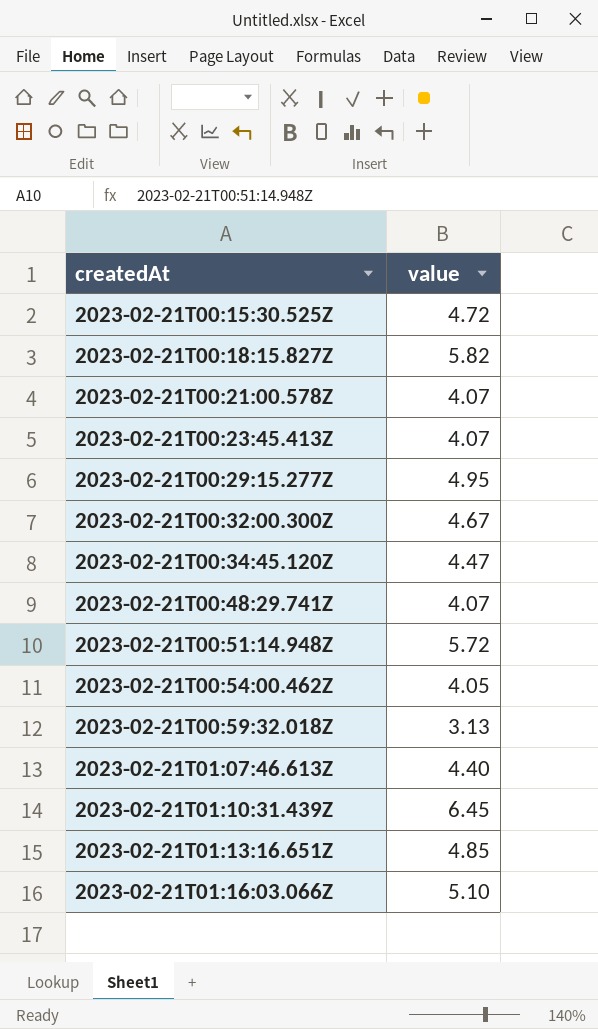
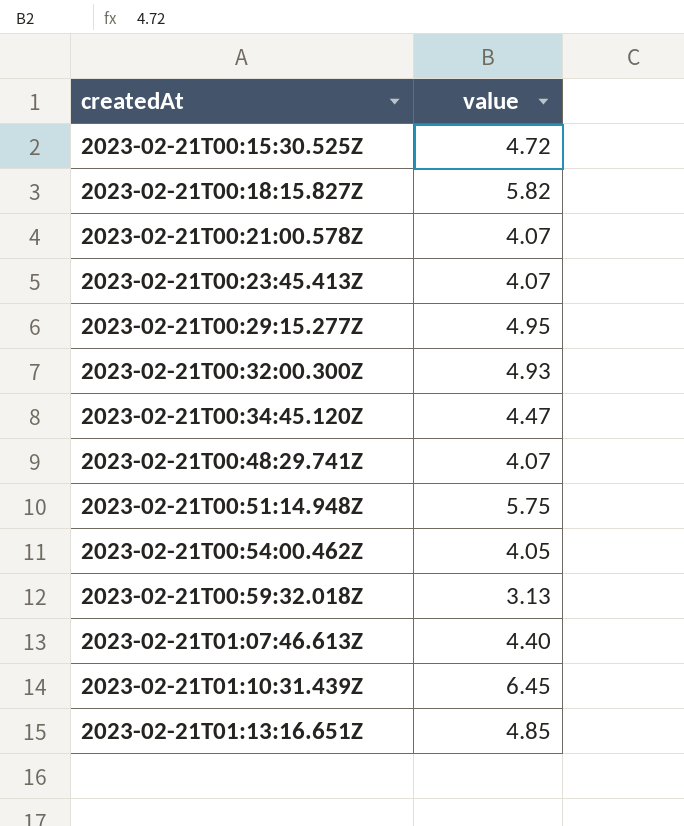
row 2023-02-21T01:16:03.066Z: 5.10 -> none
2023-02-21T00:32:00.300Z | value: 4.67 -> 4.93
2023-02-21T00:51:14.948Z | value: 5.72 -> 5.75

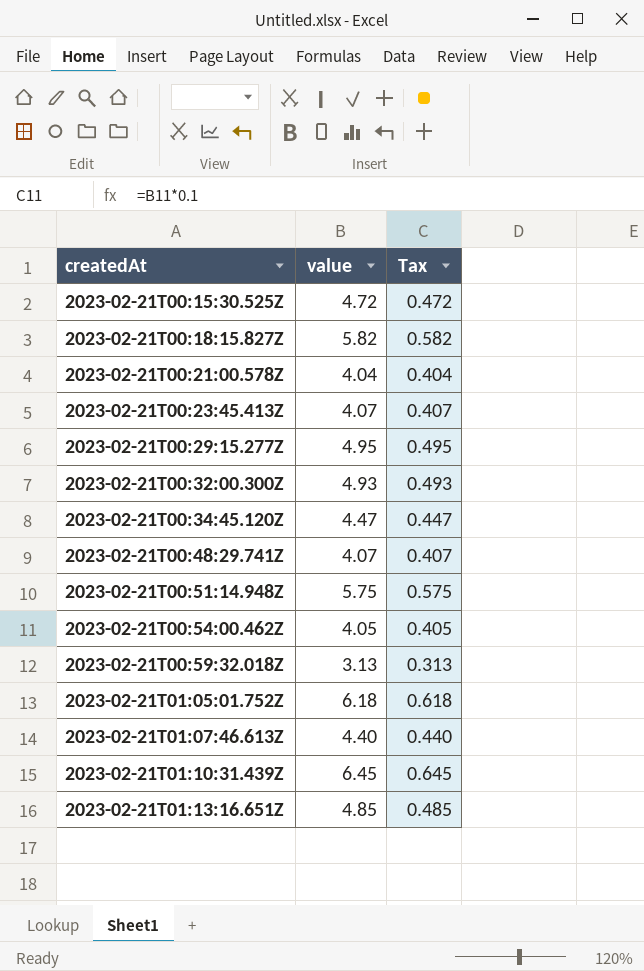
column Tax | formula: none -> [value] * 0.1
2023-02-21T00:21:00.578Z | value: 4.07 -> 4.04
row 2023-02-21T01:05:01.752Z: none -> 6.18 | 0.618

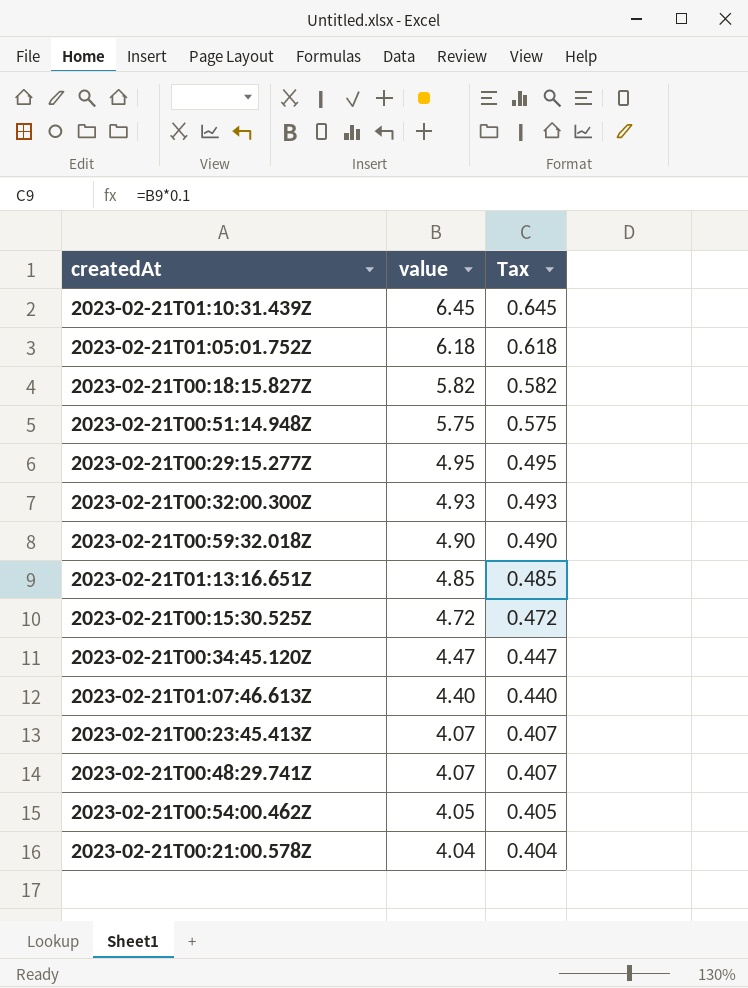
row order: createdAt ascending -> value descending
2023-02-21T00:59:32.018Z | value: 3.13 -> 4.90
2023-02-21T00:59:32.018Z | Tax: 0.313 -> 0.490

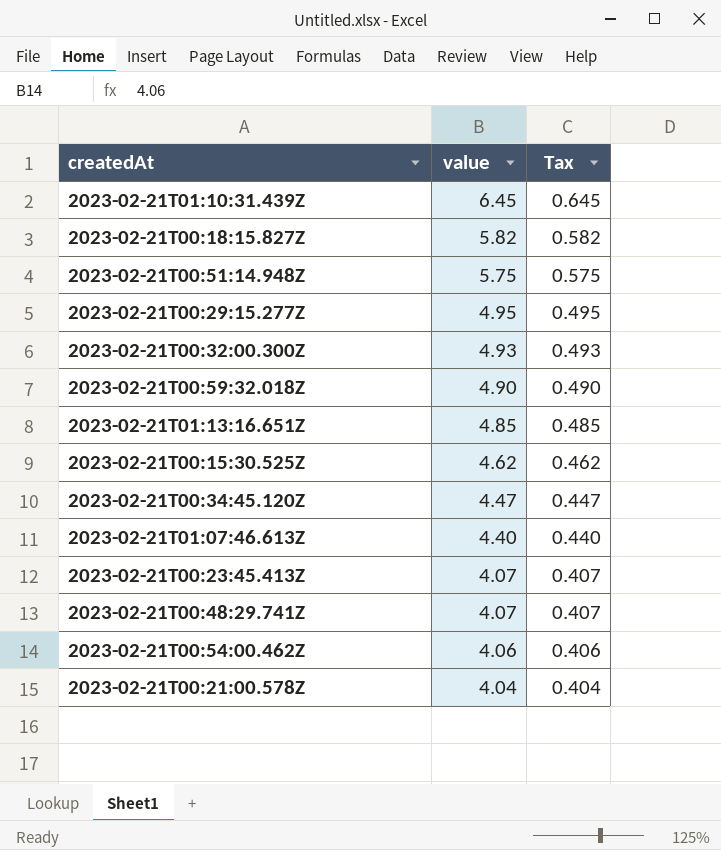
row 2023-02-21T01:05:01.752Z: 6.18 | 0.618 -> none
2023-02-21T00:15:30.525Z | value: 4.72 -> 4.62
2023-02-21T00:15:30.525Z | Tax: 0.472 -> 0.462
2023-02-21T00:54:00.462Z | value: 4.05 -> 4.06
2023-02-21T00:54:00.462Z | Tax: 0.405 -> 0.406

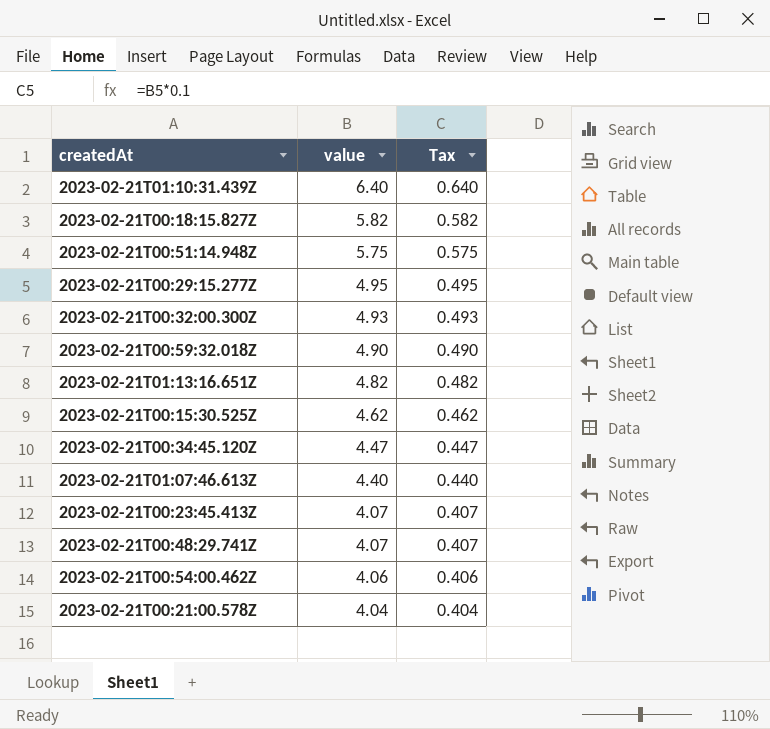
2023-02-21T01:10:31.439Z | value: 6.45 -> 6.40
2023-02-21T01:10:31.439Z | Tax: 0.645 -> 0.640
2023-02-21T01:13:16.651Z | value: 4.85 -> 4.82
2023-02-21T01:13:16.651Z | Tax: 0.485 -> 0.482

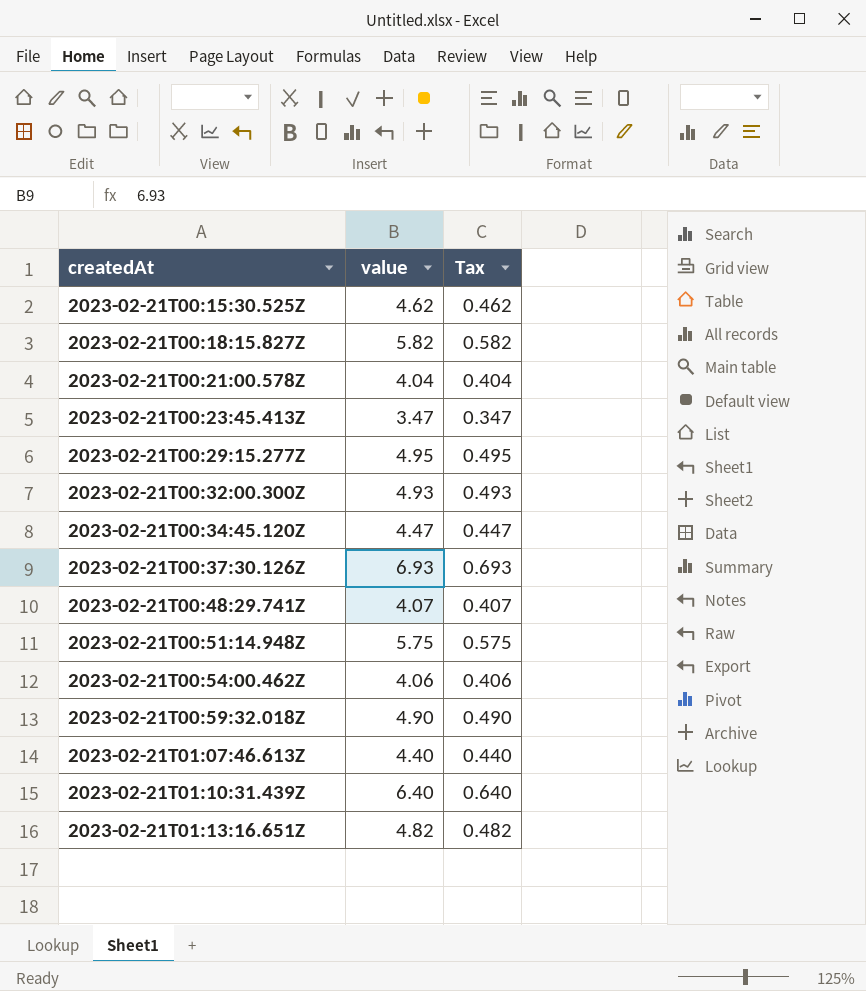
row order: value descending -> createdAt ascending
2023-02-21T00:23:45.413Z | value: 4.07 -> 3.47
2023-02-21T00:23:45.413Z | Tax: 0.407 -> 0.347
row 2023-02-21T00:37:30.126Z: none -> 6.93 | 0.693

